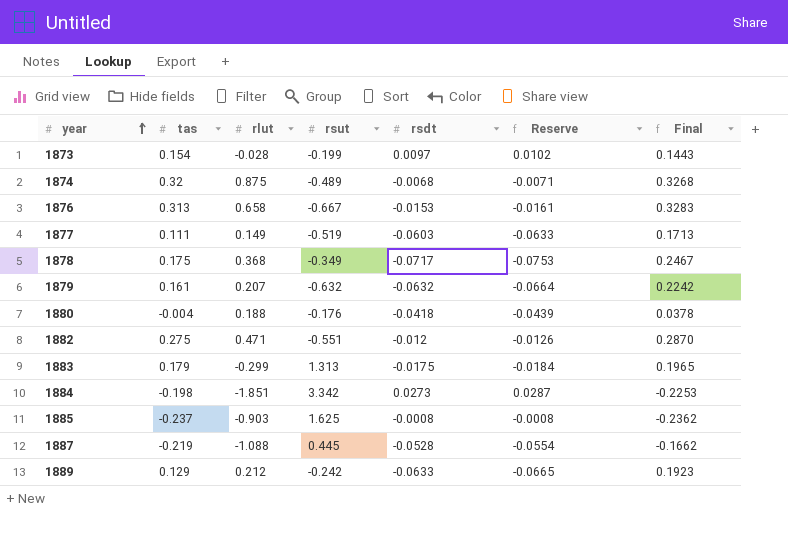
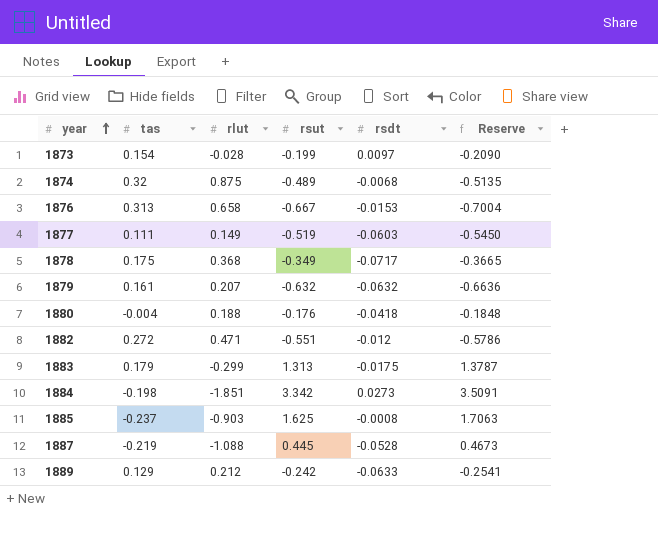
column Final | formula: [tas] - [rsdt] -> none
column Reserve | formula: [rsdt] * 1.05 -> [rsut] * 1.05
1882 | tas: 0.275 -> 0.272

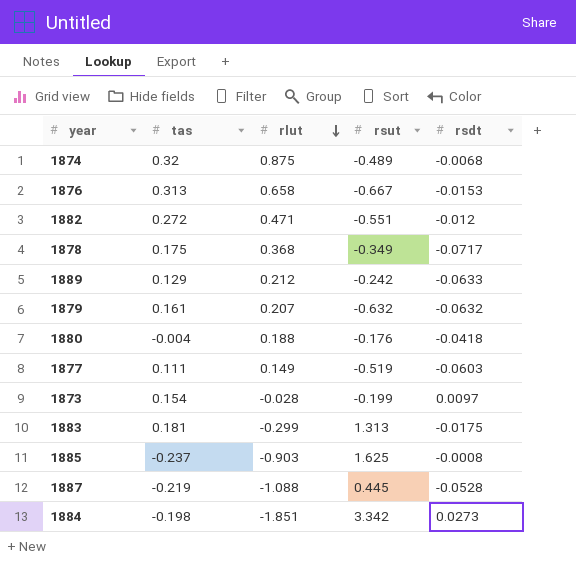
row order: year ascending -> rlut descending
column Reserve | formula: [rsut] * 1.05 -> none
1883 | tas: 0.179 -> 0.181

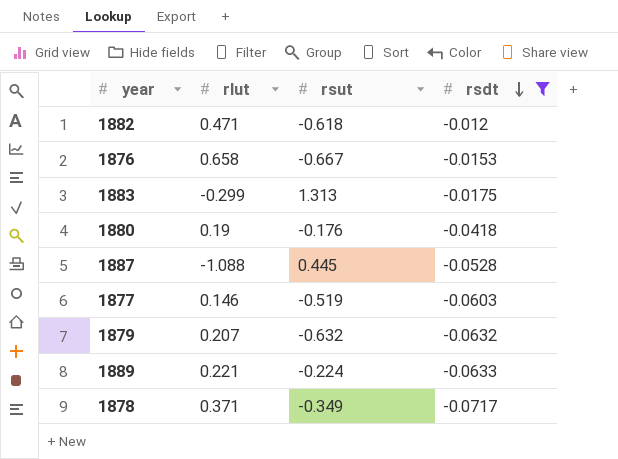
filter: none -> rsdt <= -0.012
row order: rlut descending -> rsdt descending
column tas | position: 2 -> none
1882 | rsut: -0.551 -> -0.618
1880 | rlut: 0.188 -> 0.19
1877 | rlut: 0.149 -> 0.146
1889 | rlut: 0.212 -> 0.221
1889 | rsut: -0.242 -> -0.224
1878 | rlut: 0.368 -> 0.371

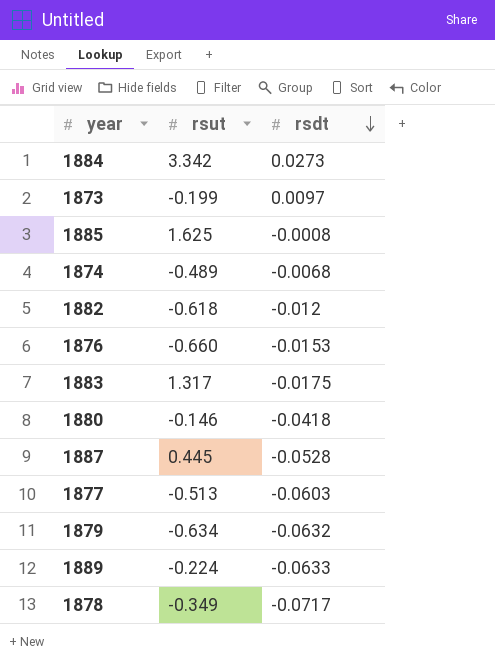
filter: rsdt <= -0.012 -> none
column rlut | position: 2 -> none
1876 | rsut: -0.667 -> -0.660
1883 | rsut: 1.313 -> 1.317
1880 | rsut: -0.176 -> -0.146
1877 | rsut: -0.519 -> -0.513
1879 | rsut: -0.632 -> -0.634

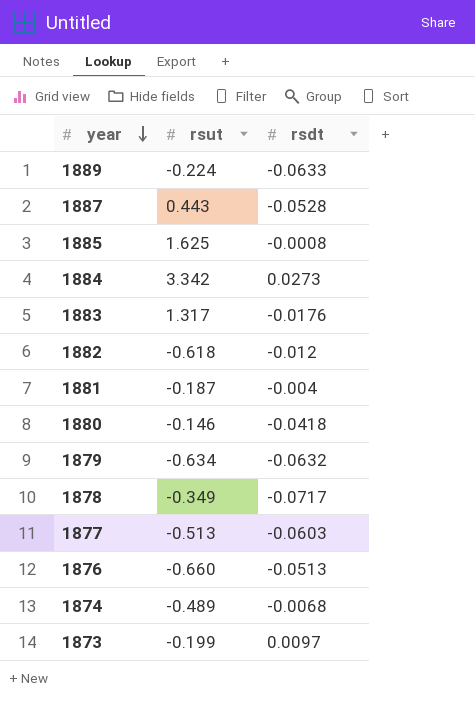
row order: rsdt descending -> year descending
1887 | rsut: 0.445 -> 0.443
1883 | rsdt: -0.0175 -> -0.0176
row 1881: none -> -0.187 | -0.004
1876 | rsdt: -0.0153 -> -0.0513

